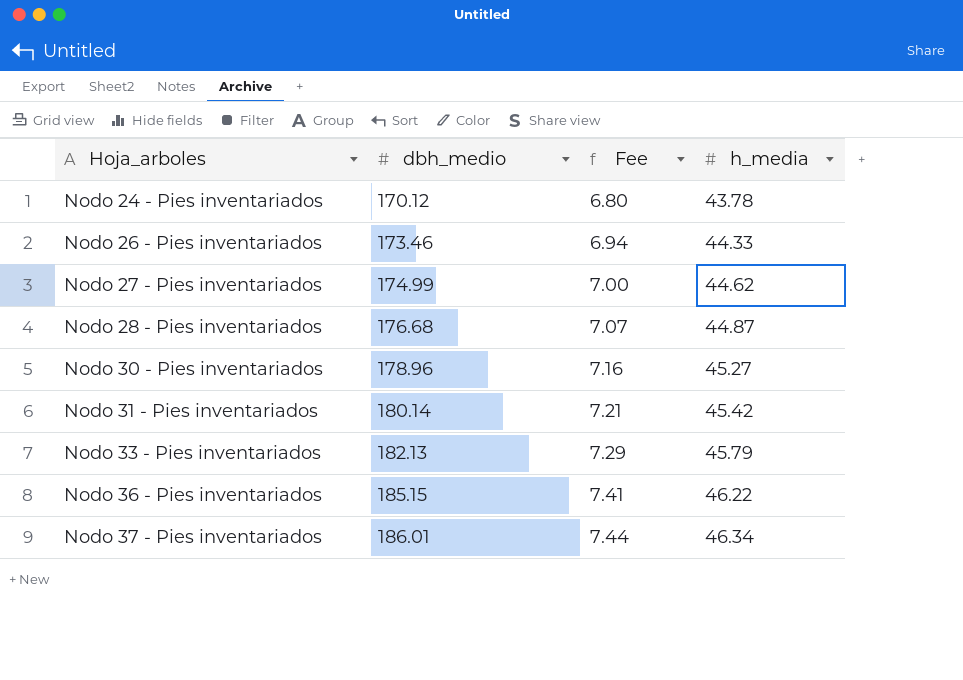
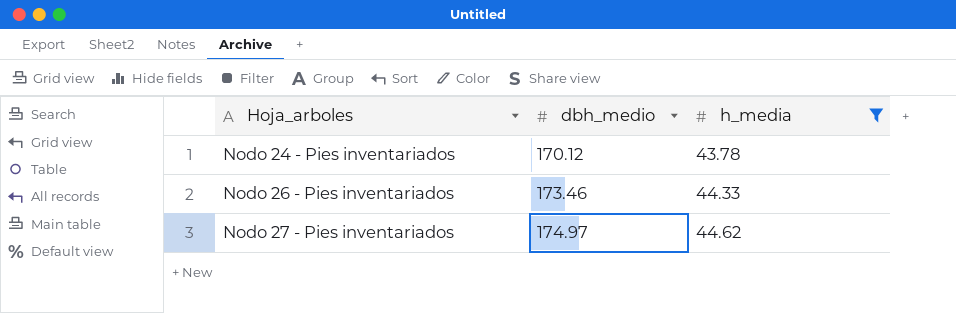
filter: none -> h_media <= 44.62
column Fee | formula: [dbh_medio] * 0.04 -> none
Nodo 27 - Pies inventariados | dbh_medio: 174.99 -> 174.97

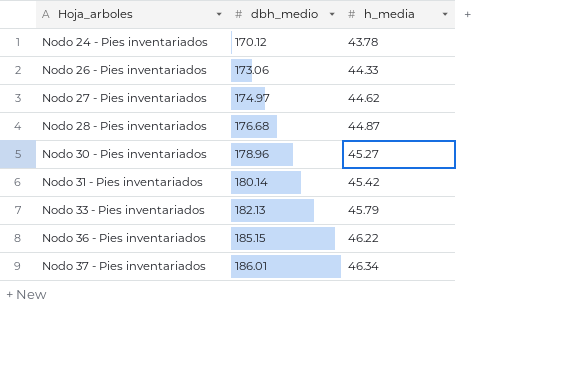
filter: h_media <= 44.62 -> none
Nodo 26 - Pies inventariados | dbh_medio: 173.46 -> 173.06

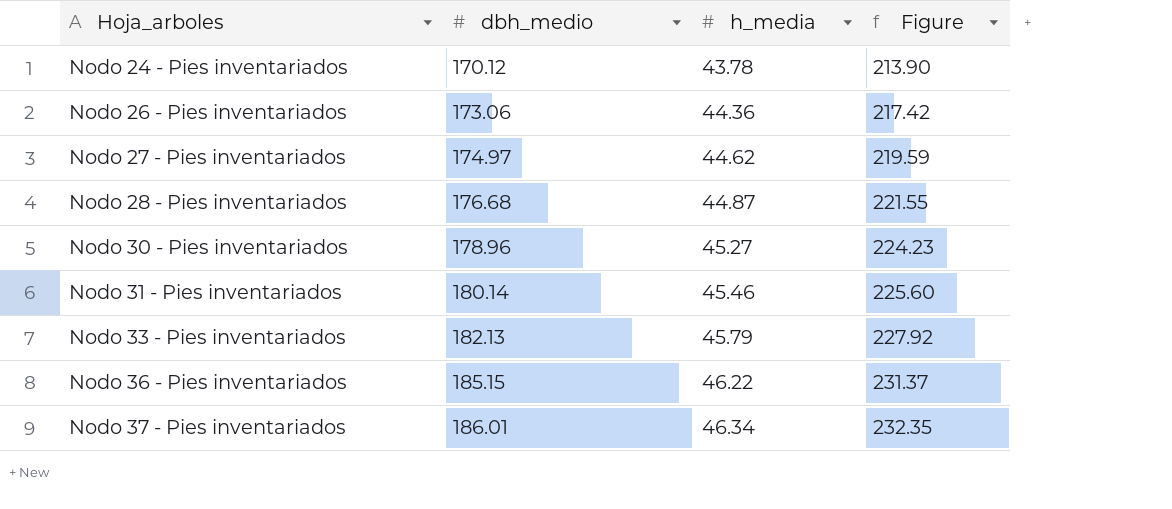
column Figure | formula: none -> [dbh_medio] + [h_media]
Nodo 26 - Pies inventariados | h_media: 44.33 -> 44.36
Nodo 31 - Pies inventariados | h_media: 45.42 -> 45.46

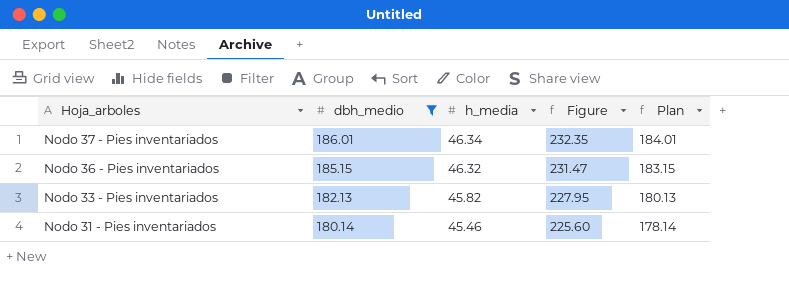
filter: none -> dbh_medio >= 180.14
row order: Hoja_arboles ascending -> Hoja_arboles descending
column Plan | formula: none -> [dbh_medio] - 2
Nodo 36 - Pies inventariados | h_media: 46.22 -> 46.32
Nodo 36 - Pies inventariados | Figure: 231.37 -> 231.47
Nodo 33 - Pies inventariados | h_media: 45.79 -> 45.82
Nodo 33 - Pies inventariados | Figure: 227.92 -> 227.95

